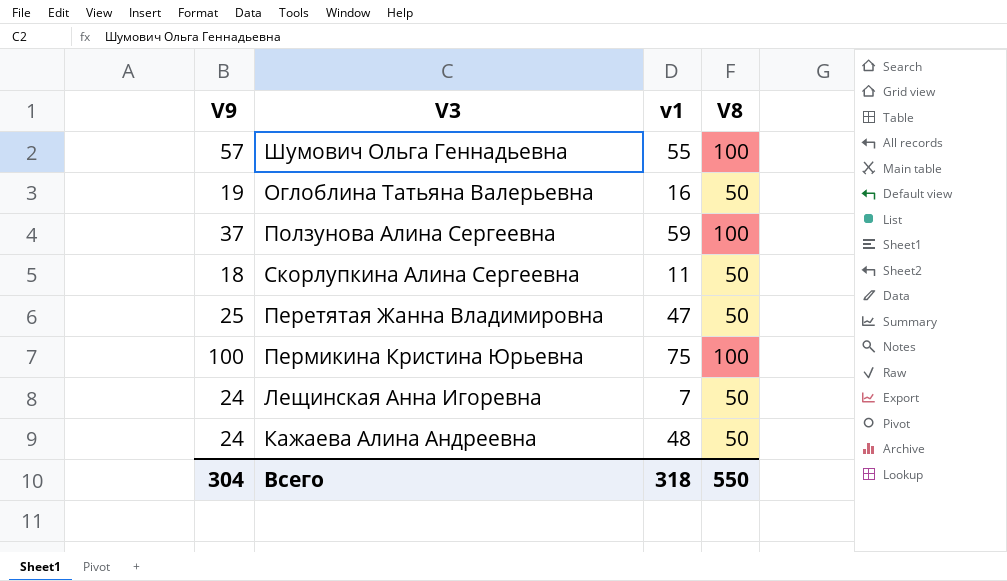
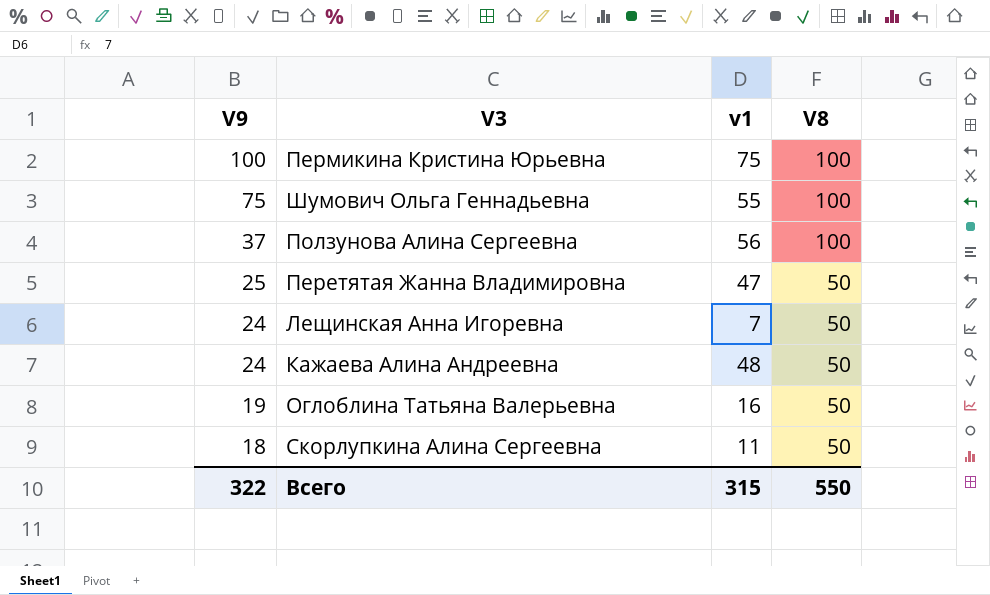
row order: none -> V9 descending
Шумович Ольга Геннадьевна | V9: 57 -> 75
Ползунова Алина Сергеевна | v1: 59 -> 56
Всего | V9: 304 -> 322
Всего | v1: 318 -> 315

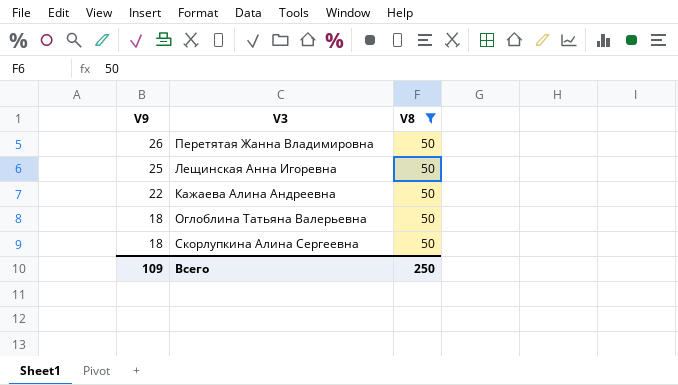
filter: none -> V8 = 50
column v1 | position: 3 -> none
Перетятая Жанна Владимировна | V9: 25 -> 26
Лещинская Анна Игоревна | V9: 24 -> 25
Кажаева Алина Андреевна | V9: 24 -> 22
Оглоблина Татьяна Валерьевна | V9: 19 -> 18
Всего | V9: 322 -> 109
Всего | V8: 550 -> 250

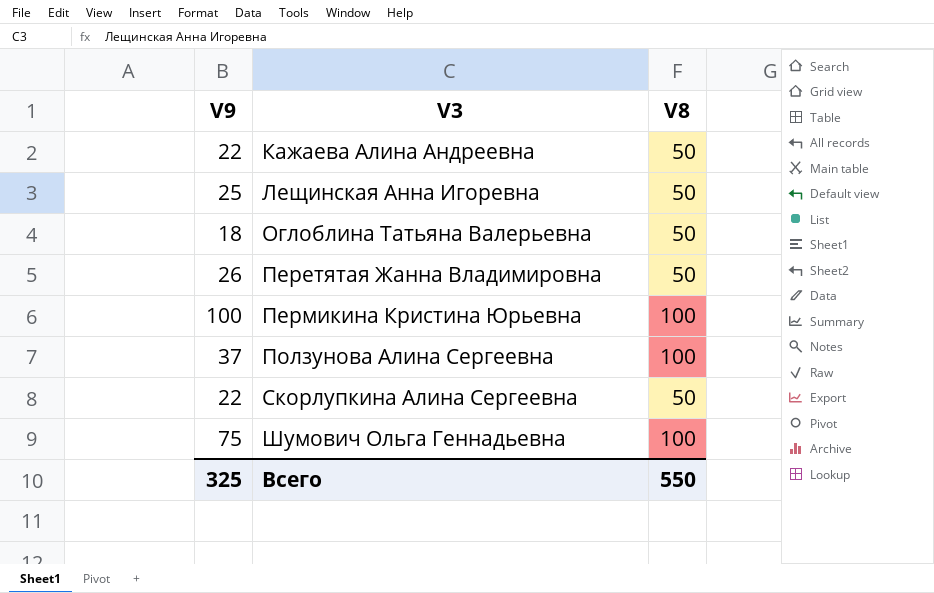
filter: V8 = 50 -> none
row order: V9 descending -> V3 ascending
Скорлупкина Алина Сергеевна | V9: 18 -> 22
Всего | V9: 109 -> 325
Всего | V8: 250 -> 550

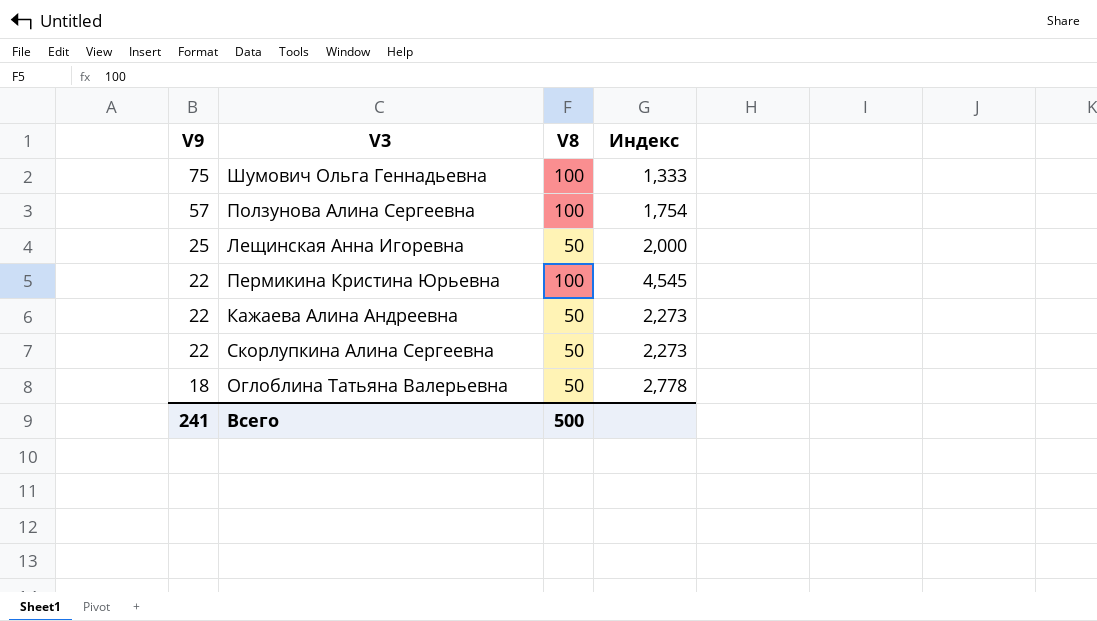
row order: V3 ascending -> V9 descending
column Индекс | formula: none -> [V8] / [V9]
row Перетятая Жанна Владимировна: 26 | 50 -> none
Ползунова Алина Сергеевна | V9: 37 -> 57
Пермикина Кристина Юрьевна | V9: 100 -> 22
Всего | V9: 325 -> 241
Всего | V8: 550 -> 500

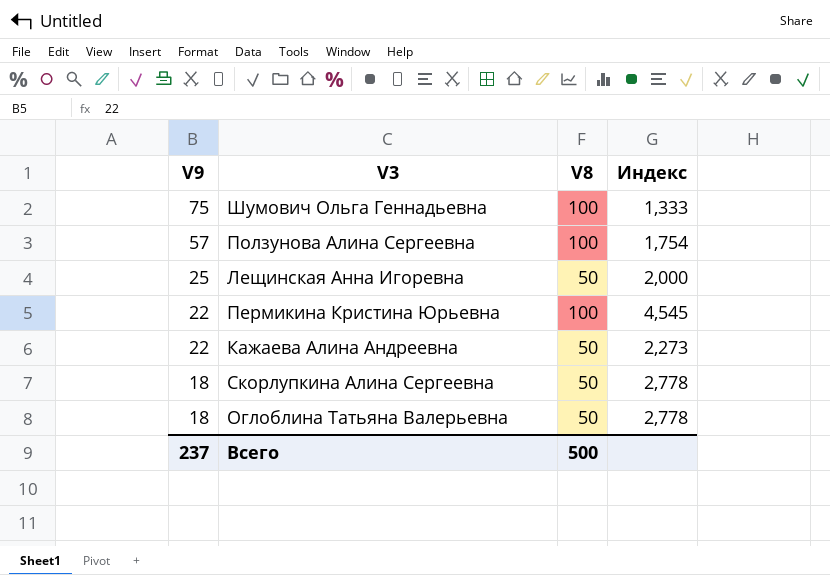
Скорлупкина Алина Сергеевна | V9: 22 -> 18
Скорлупкина Алина Сергеевна | Индекс: 2,273 -> 2,778
Всего | V9: 241 -> 237

